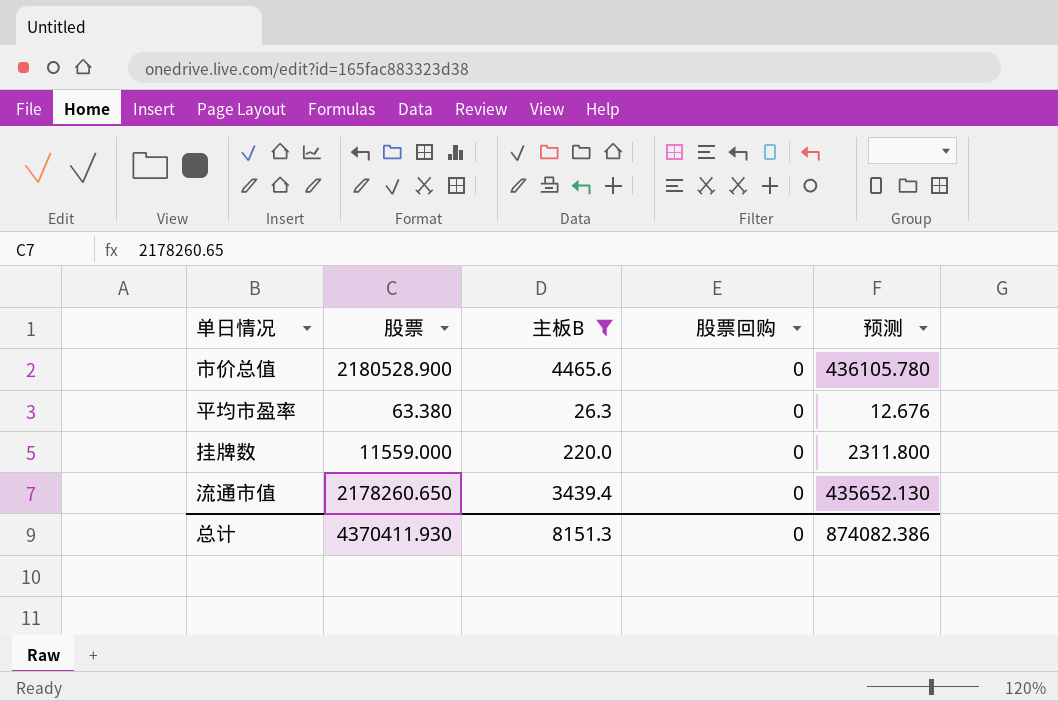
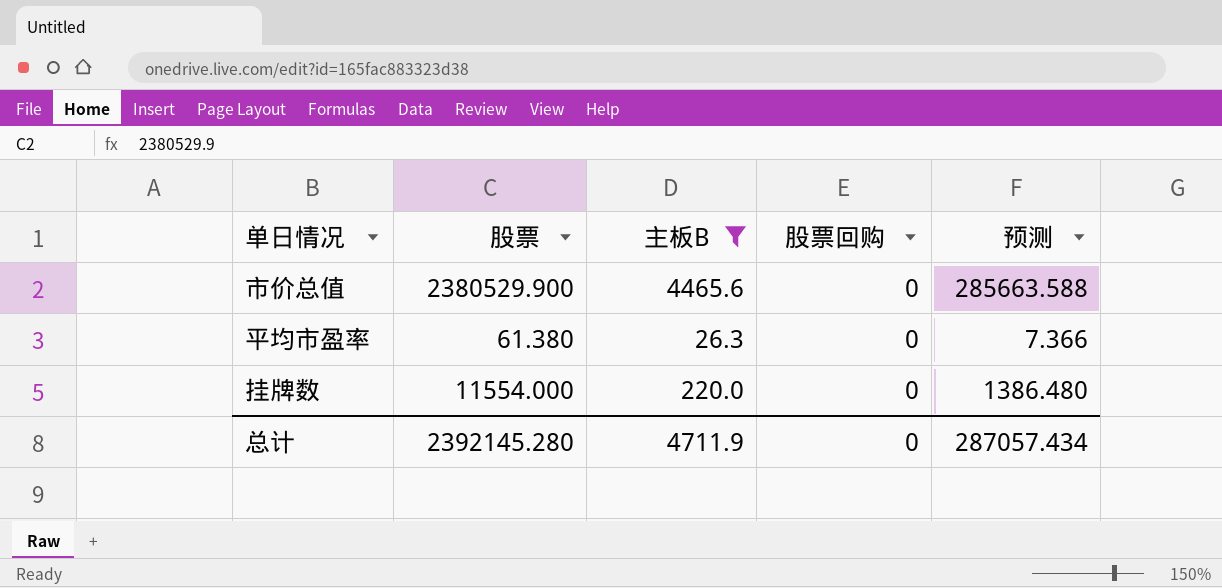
column 预测 | formula: [股票] * 0.2 -> [股票] * 0.12
row 流通市值: 2178260.650 | 3439.4 | 0 | 435652.130 -> none
市价总值 | 股票: 2180528.900 -> 2380529.900
平均市盈率 | 股票: 63.380 -> 61.380
挂牌数 | 股票: 11559.000 -> 11554.000
总计 | 股票: 4370411.930 -> 2392145.280
总计 | 主板B: 8151.3 -> 4711.9
总计 | 预测: 874082.386 -> 287057.434

